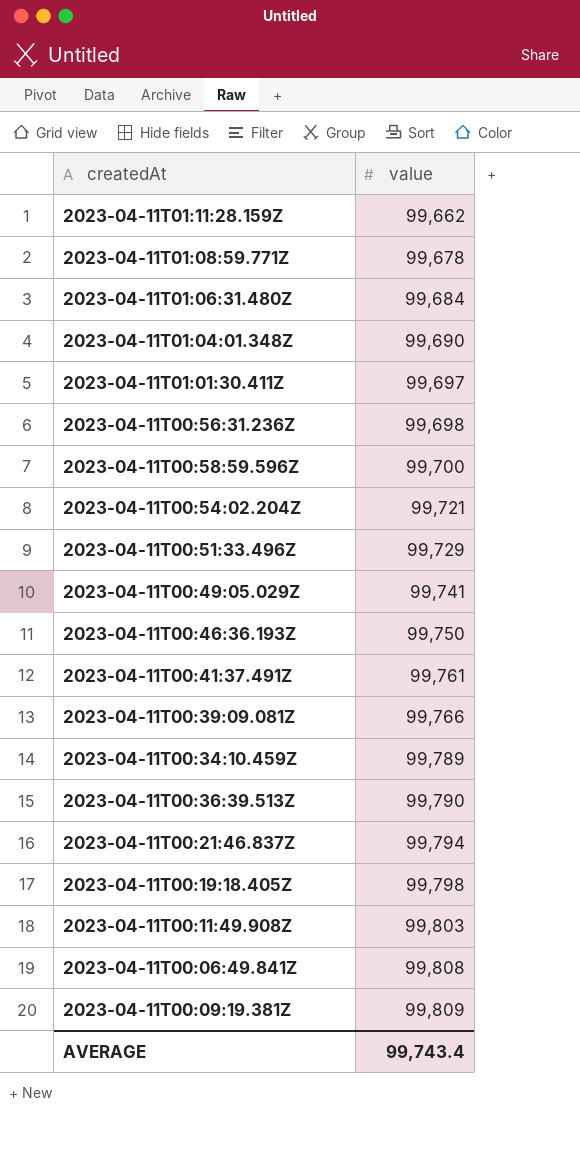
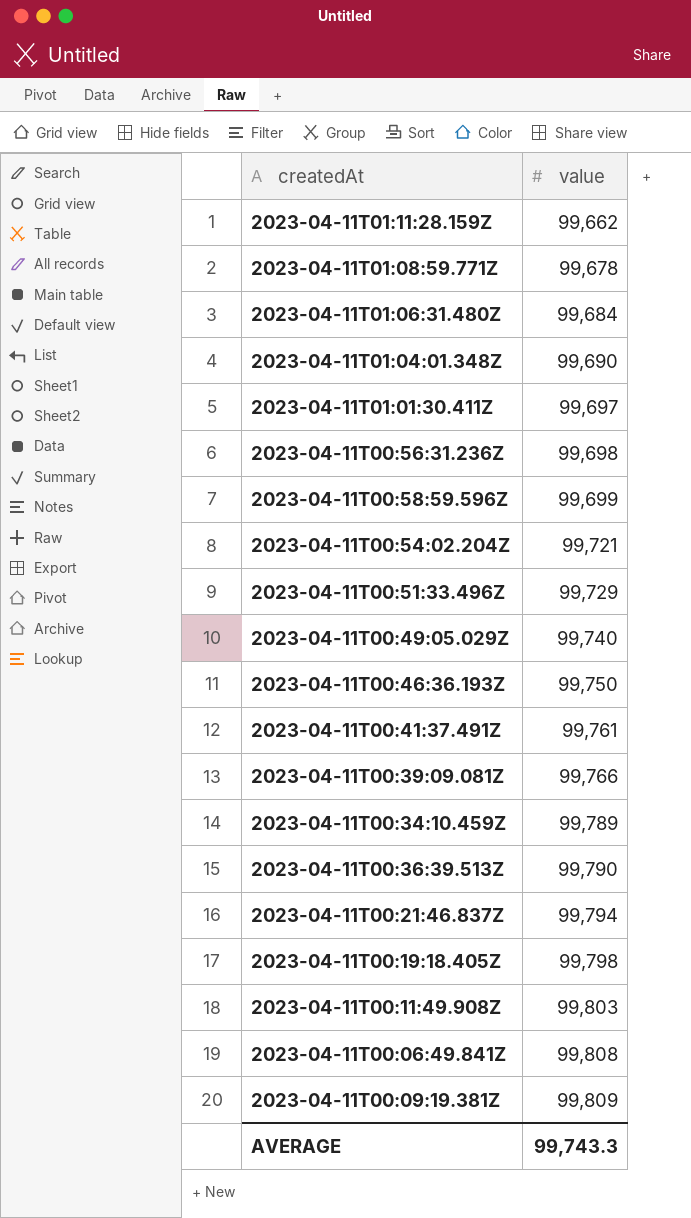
2023-04-11T00:58:59.596Z | value: 99,700 -> 99,699
2023-04-11T00:49:05.029Z | value: 99,741 -> 99,740
AVERAGE | value: 99,743.4 -> 99,743.3

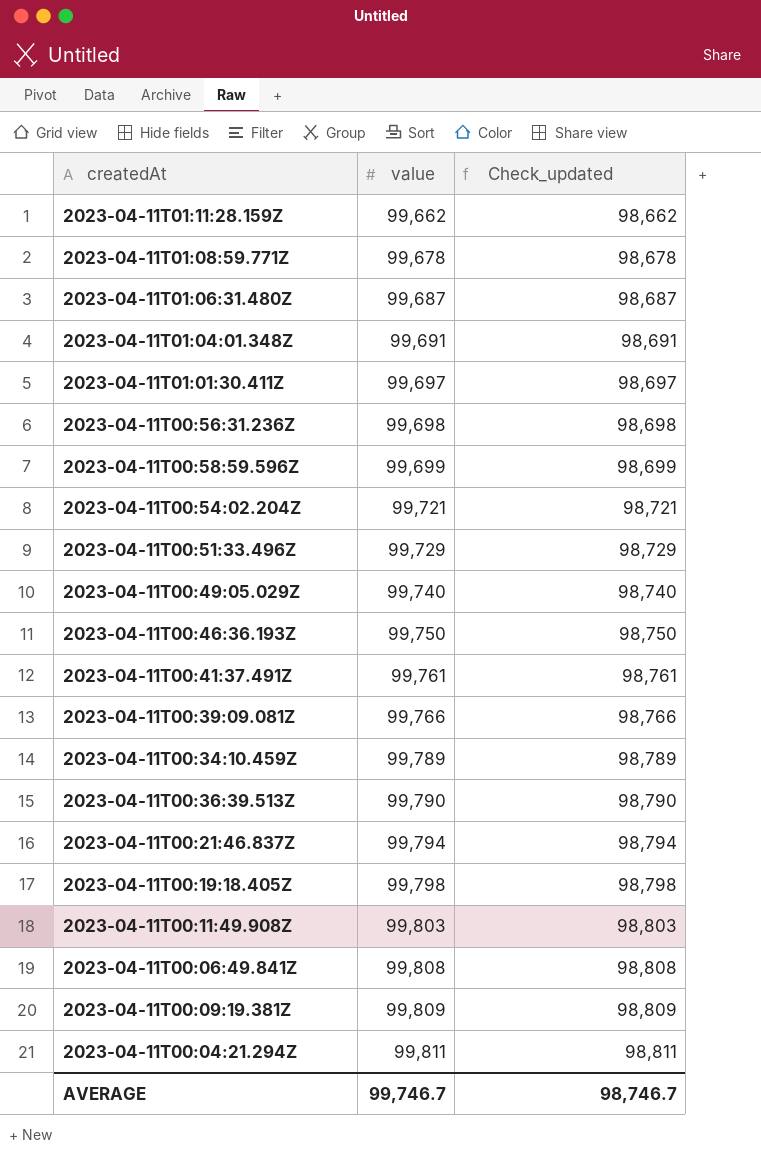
column Check_updated | formula: none -> [value] - 1000
2023-04-11T01:06:31.480Z | value: 99,684 -> 99,687
2023-04-11T01:04:01.348Z | value: 99,690 -> 99,691
row 2023-04-11T00:04:21.294Z: none -> 99,811 | 98,811
AVERAGE | value: 99,743.3 -> 99,746.7

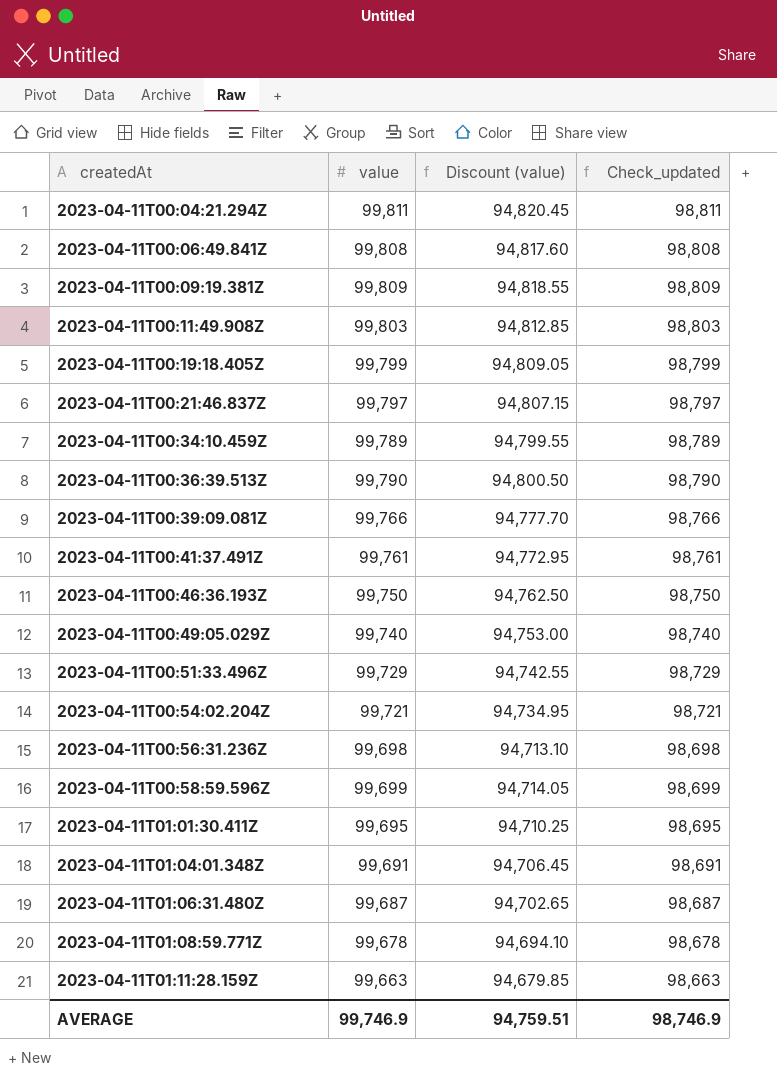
row order: value ascending -> createdAt ascending
column Discount (value) | formula: none -> [value] * 0.95
2023-04-11T00:19:18.405Z | value: 99,798 -> 99,799
2023-04-11T00:19:18.405Z | Check_updated: 98,798 -> 98,799
2023-04-11T00:21:46.837Z | value: 99,794 -> 99,797
2023-04-11T00:21:46.837Z | Check_updated: 98,794 -> 98,797
2023-04-11T01:01:30.411Z | value: 99,697 -> 99,695
2023-04-11T01:01:30.411Z | Check_updated: 98,697 -> 98,695
2023-04-11T01:11:28.159Z | value: 99,662 -> 99,663
2023-04-11T01:11:28.159Z | Check_updated: 98,662 -> 98,663
AVERAGE | value: 99,746.7 -> 99,746.9
AVERAGE | Check_updated: 98,746.7 -> 98,746.9

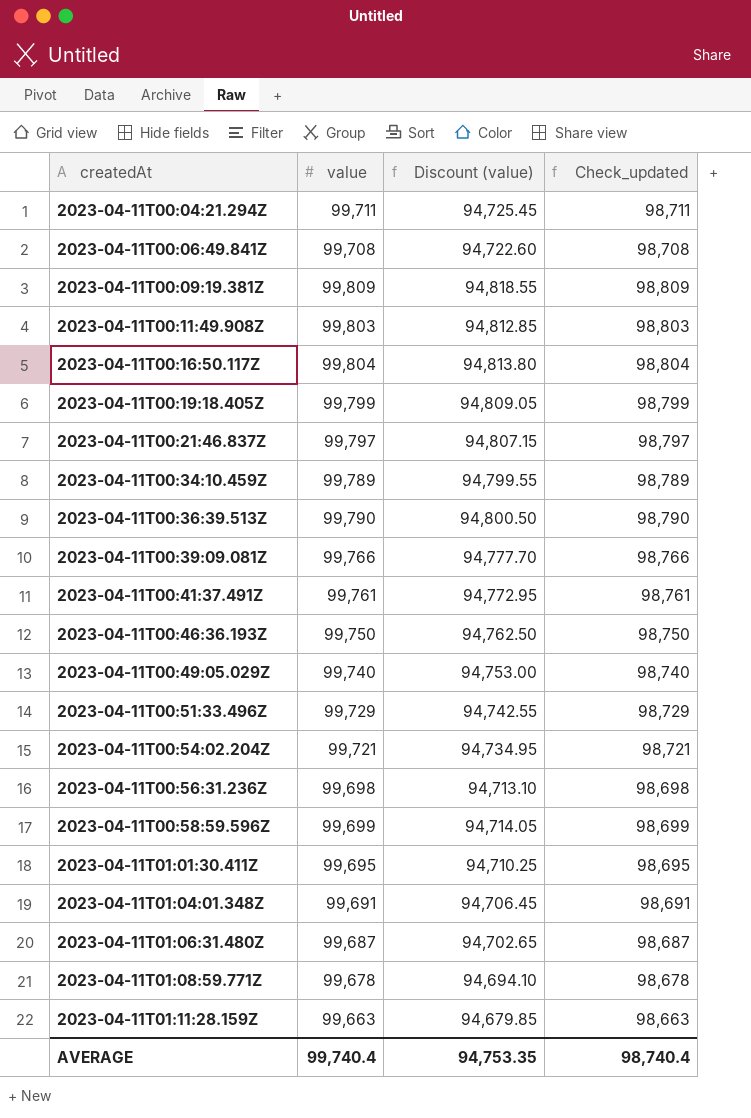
2023-04-11T00:04:21.294Z | value: 99,811 -> 99,711
2023-04-11T00:04:21.294Z | Discount (value): 94,820.45 -> 94,725.45
2023-04-11T00:04:21.294Z | Check_updated: 98,811 -> 98,711
2023-04-11T00:06:49.841Z | value: 99,808 -> 99,708
2023-04-11T00:06:49.841Z | Discount (value): 94,817.60 -> 94,722.60
2023-04-11T00:06:49.841Z | Check_updated: 98,808 -> 98,708
row 2023-04-11T00:16:50.117Z: none -> 99,804 | 94,813.80 | 98,804
AVERAGE | value: 99,746.9 -> 99,740.4
AVERAGE | Discount (value): 94,759.51 -> 94,753.35
AVERAGE | Check_updated: 98,746.9 -> 98,740.4

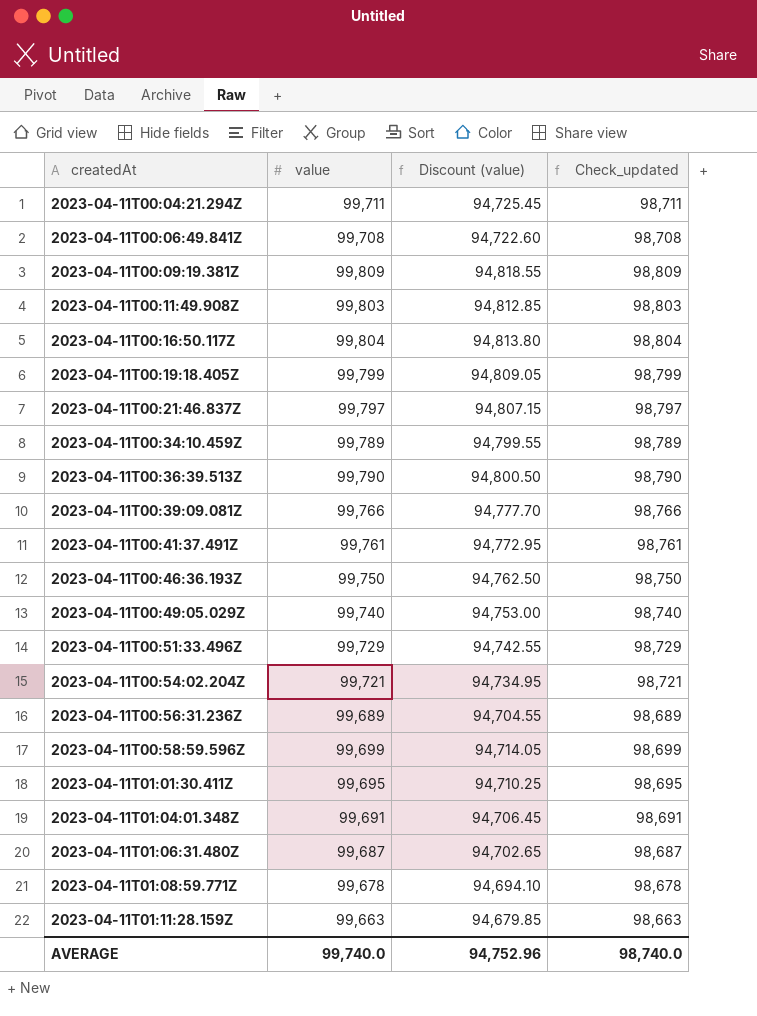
2023-04-11T00:56:31.236Z | value: 99,698 -> 99,689
2023-04-11T00:56:31.236Z | Discount (value): 94,713.10 -> 94,704.55
2023-04-11T00:56:31.236Z | Check_updated: 98,698 -> 98,689
AVERAGE | value: 99,740.4 -> 99,740.0
AVERAGE | Discount (value): 94,753.35 -> 94,752.96
AVERAGE | Check_updated: 98,740.4 -> 98,740.0

